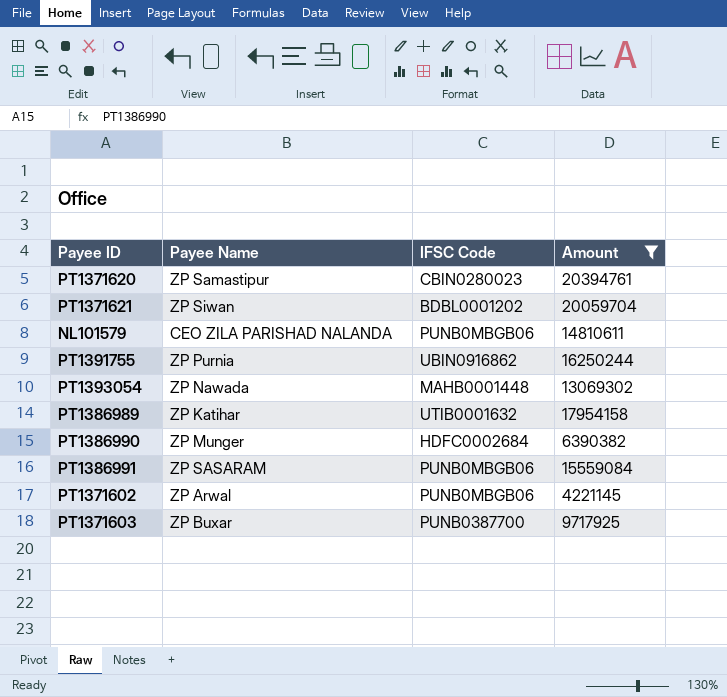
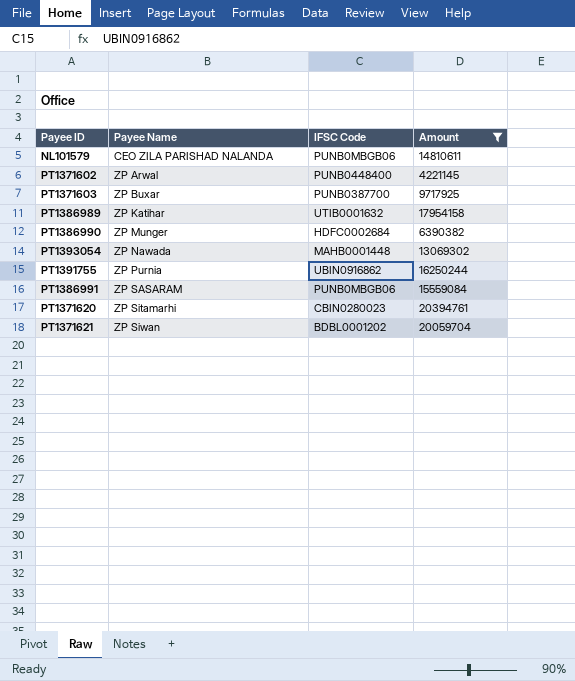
row order: none -> Payee Name ascending
PT1371602 | IFSC Code: PUNB0MBGB06 -> PUNB0448400
PT1371620 | Payee Name: ZP Samastipur -> ZP Sitamarhi

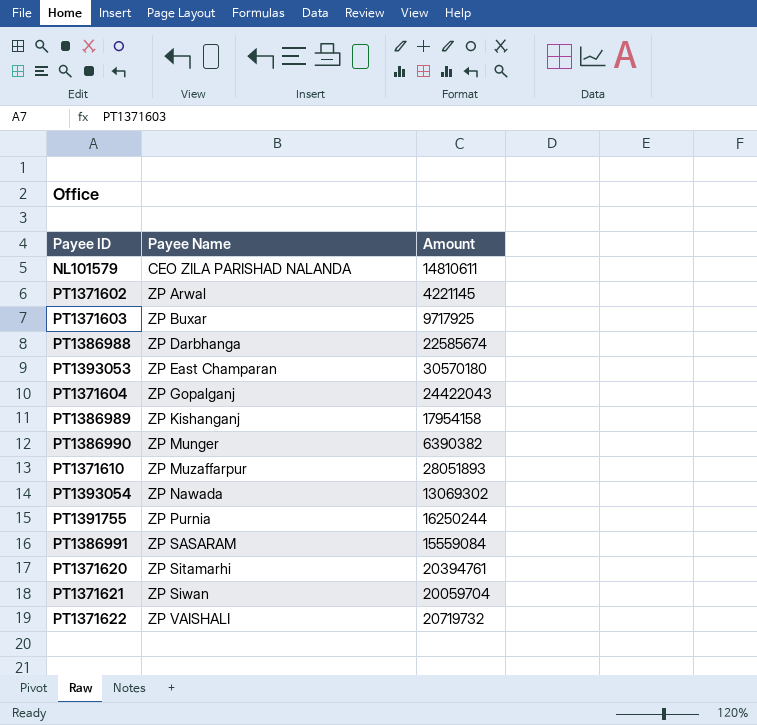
filter: Amount <= 20394761 -> none
column IFSC Code | position: 3 -> none
PT1386989 | Payee Name: ZP Katihar -> ZP Kishanganj

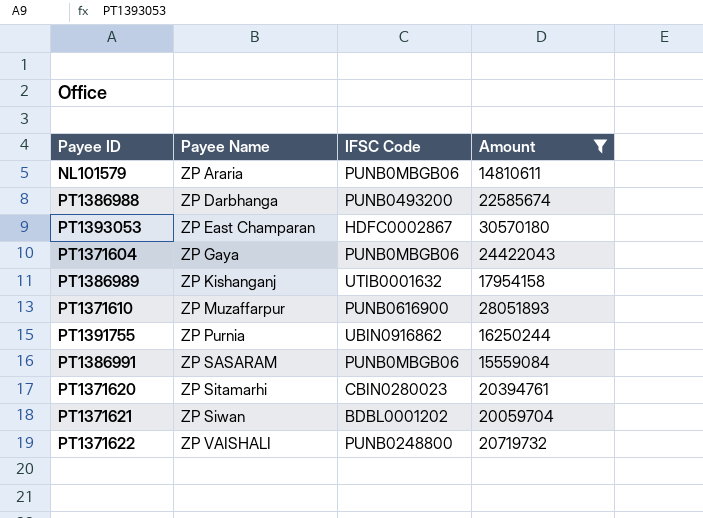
filter: none -> Amount >= 14810611
column IFSC Code | position: none -> 3
NL101579 | Payee Name: CEO ZILA PARISHAD NALANDA -> ZP Araria
PT1371604 | Payee Name: ZP Gopalganj -> ZP Gaya

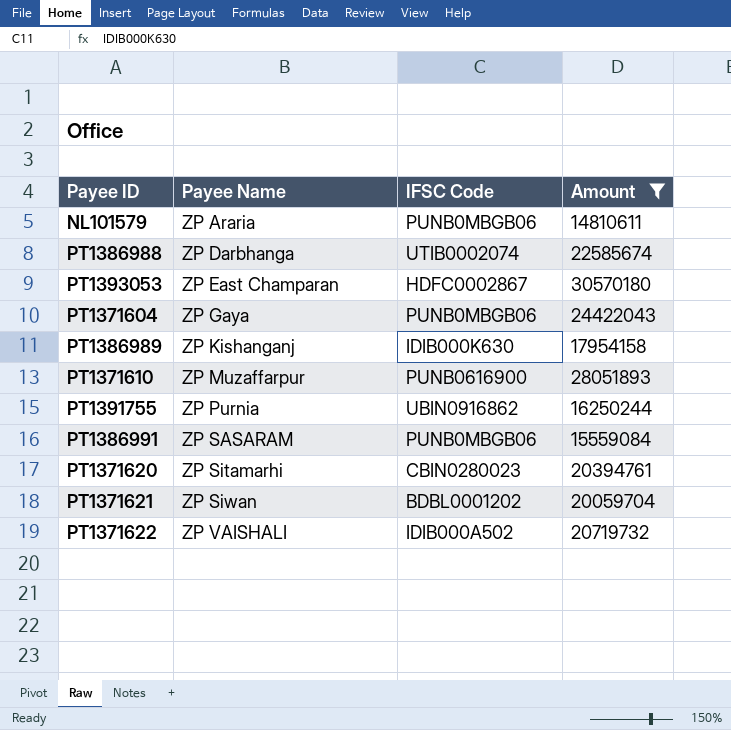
PT1386988 | IFSC Code: PUNB0493200 -> UTIB0002074
PT1386989 | IFSC Code: UTIB0001632 -> IDIB000K630
PT1371622 | IFSC Code: PUNB0248800 -> IDIB000A502

